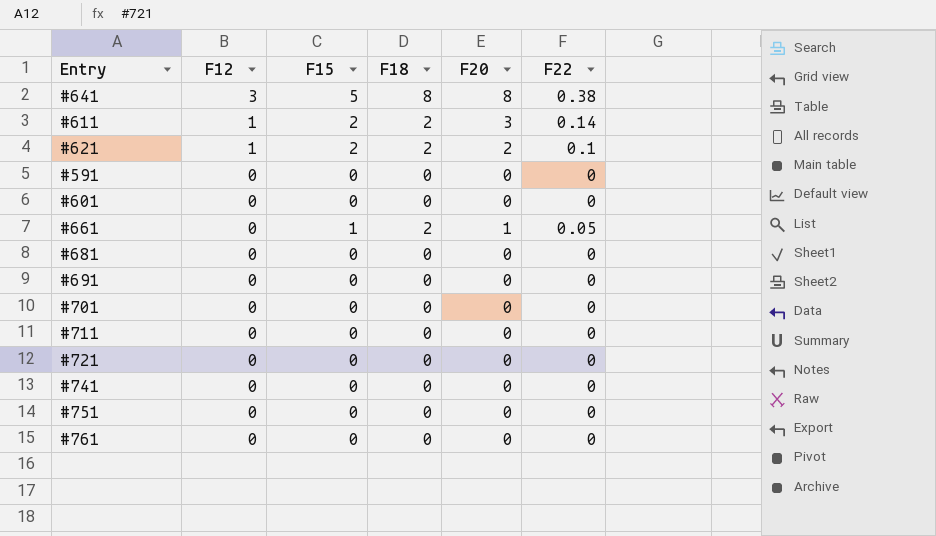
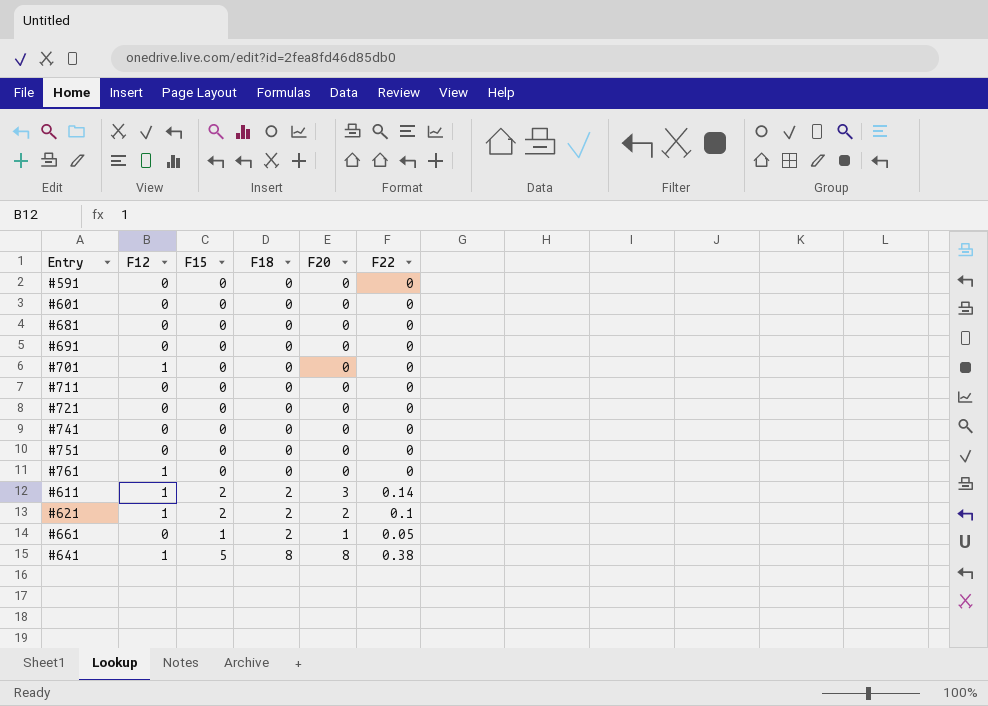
row order: F12 descending -> F18 ascending
#701 | F12: 0 -> 1
#761 | F12: 0 -> 1
#641 | F12: 3 -> 1

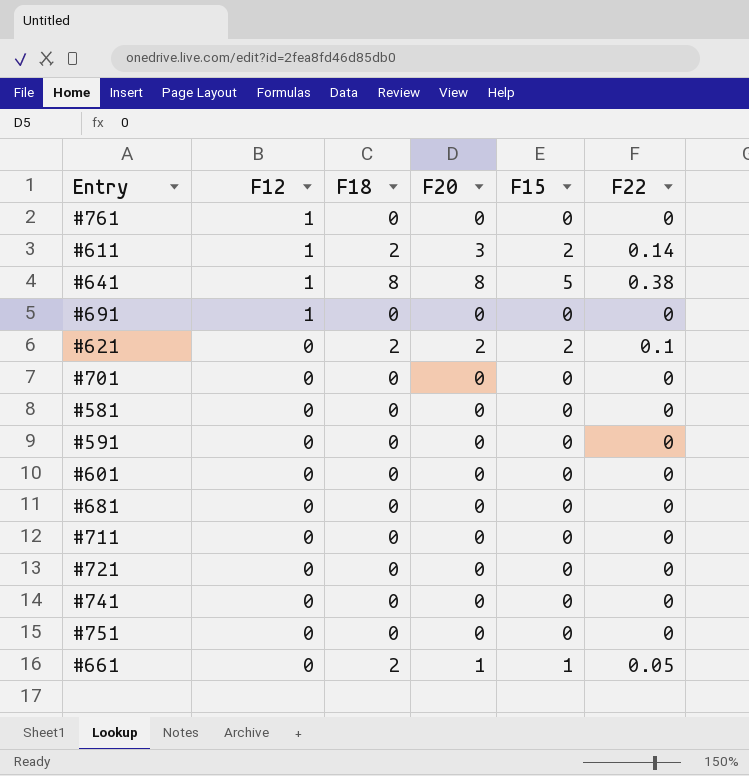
row order: F18 ascending -> F12 descending
column F15 | position: 3 -> 5
#691 | F12: 0 -> 1
#621 | F12: 1 -> 0
#701 | F12: 1 -> 0
row #581: none -> 0 | 0 | 0 | 0 | 0

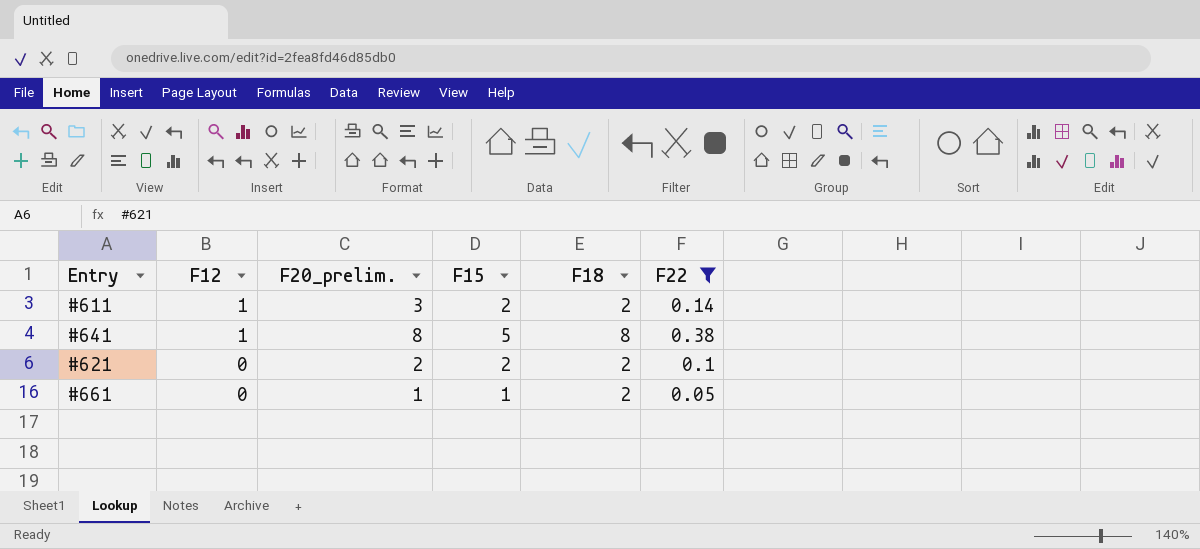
filter: none -> F22 != 0
column name: F20 -> F20_prelim.
column F18 | position: 3 -> 5

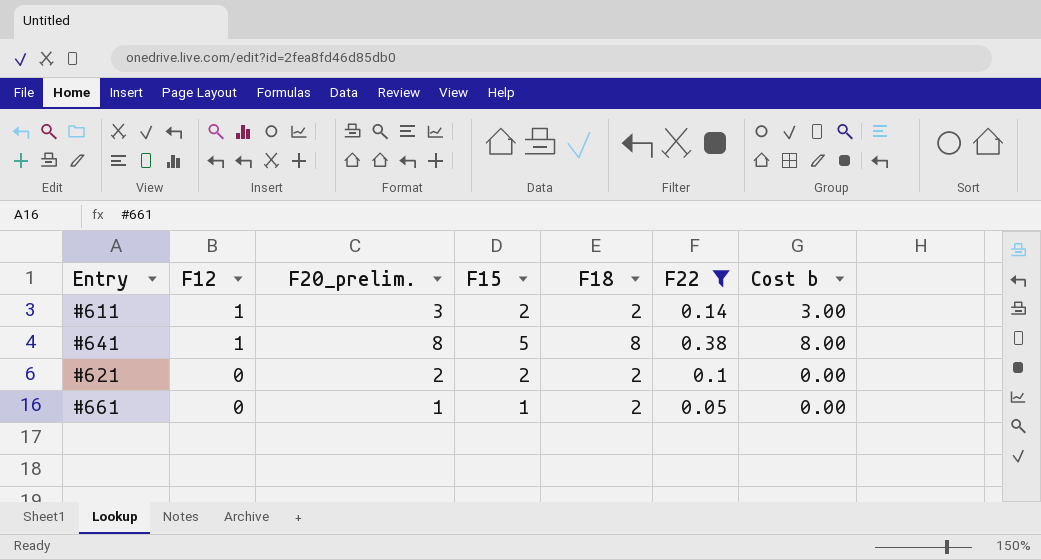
column Cost b | formula: none -> [F12] * [F20_prelim.]

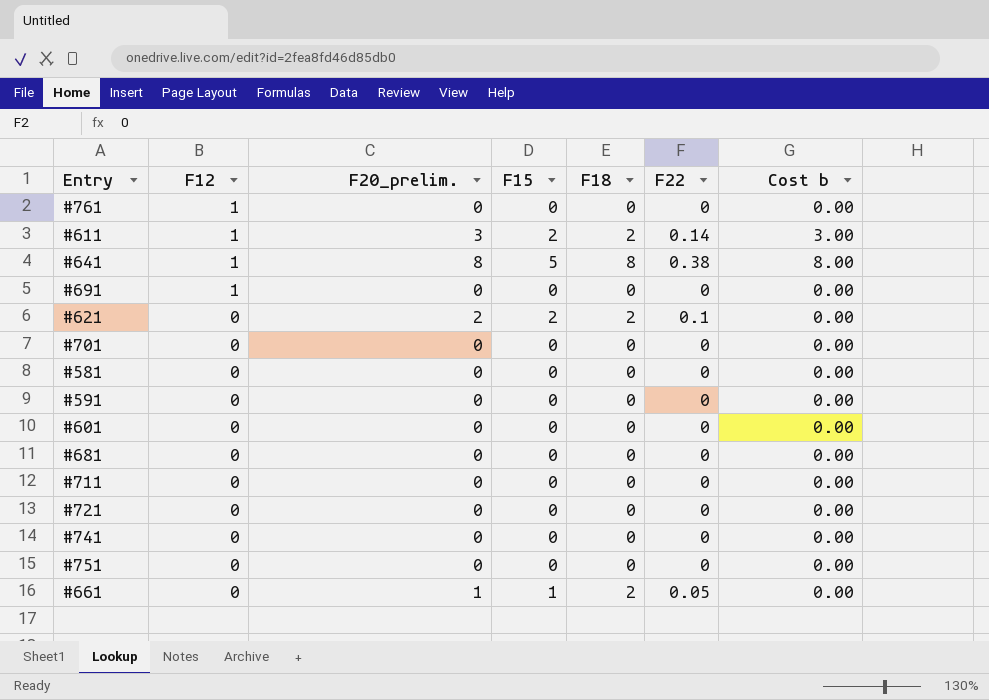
filter: F22 != 0 -> none

